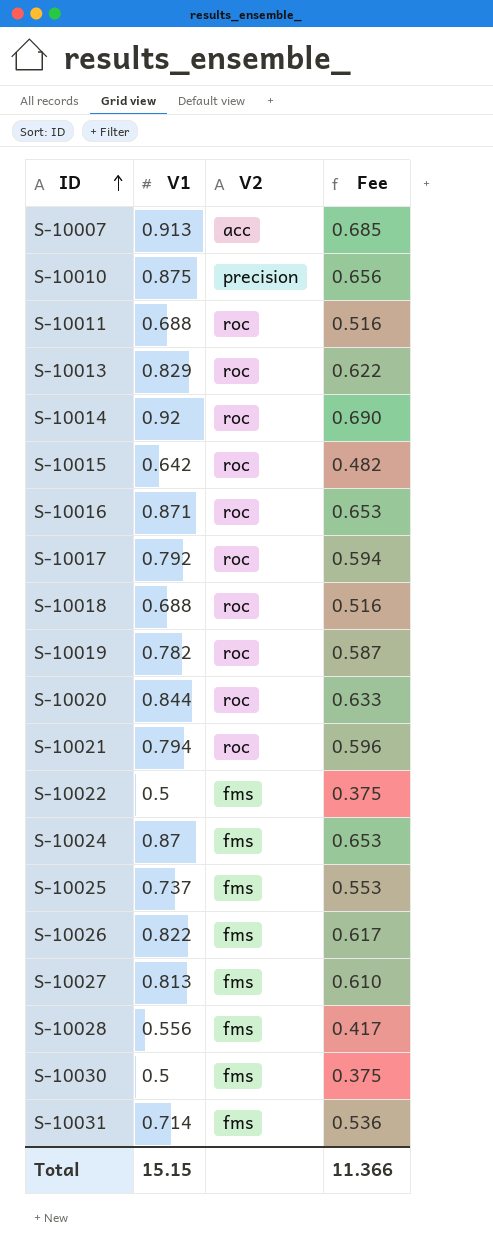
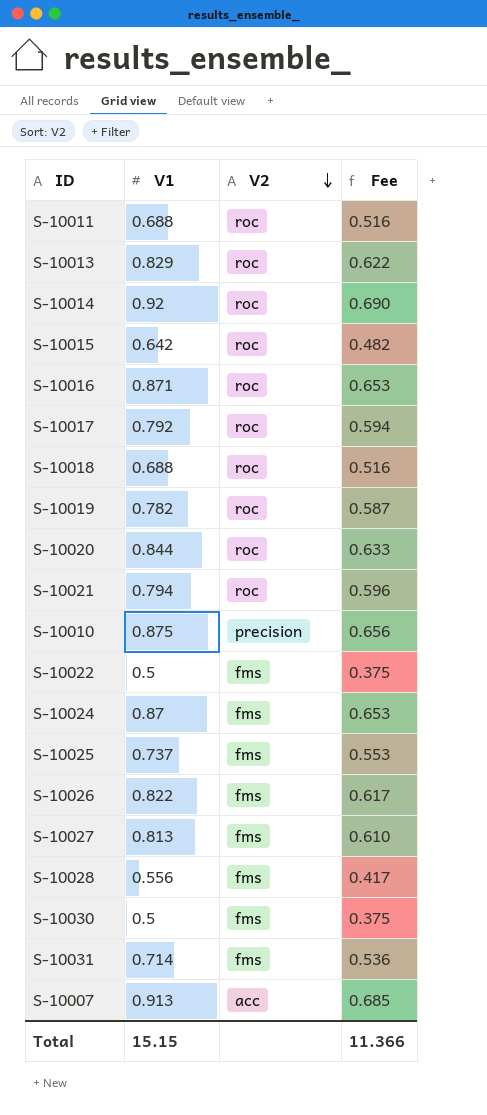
row order: ID ascending -> V2 descending

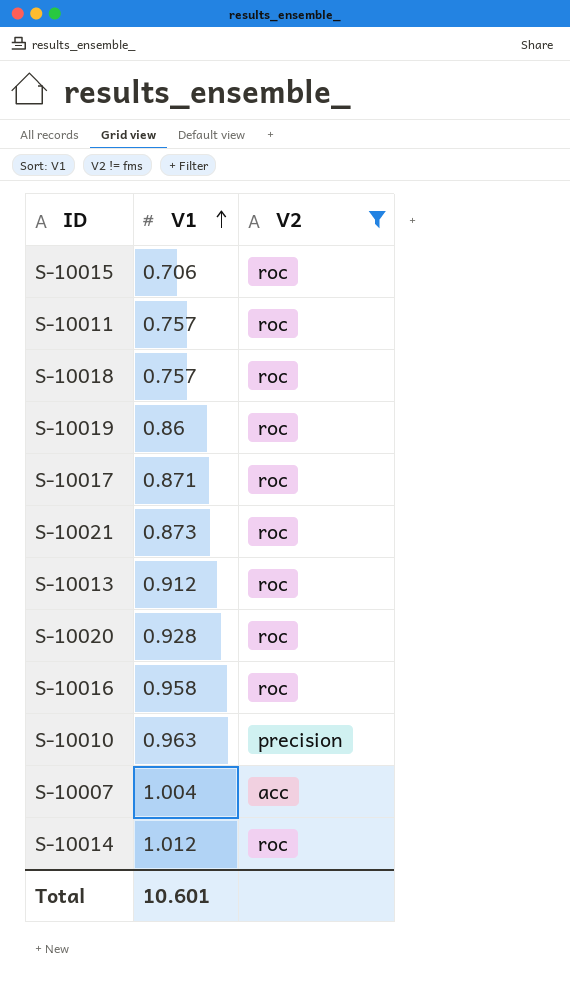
filter: none -> V2 != fms
row order: V2 descending -> V1 ascending
column Fee | formula: [V1] * 0.75 -> none
S-10015 | V1: 0.642 -> 0.706
S-10011 | V1: 0.688 -> 0.757
S-10018 | V1: 0.688 -> 0.757
S-10019 | V1: 0.782 -> 0.86
S-10017 | V1: 0.792 -> 0.871
S-10021 | V1: 0.794 -> 0.873
S-10013 | V1: 0.829 -> 0.912
S-10020 | V1: 0.844 -> 0.928
S-10016 | V1: 0.871 -> 0.958
S-10010 | V1: 0.875 -> 0.963
S-10007 | V1: 0.913 -> 1.004
S-10014 | V1: 0.92 -> 1.012
Total | V1: 15.15 -> 10.601

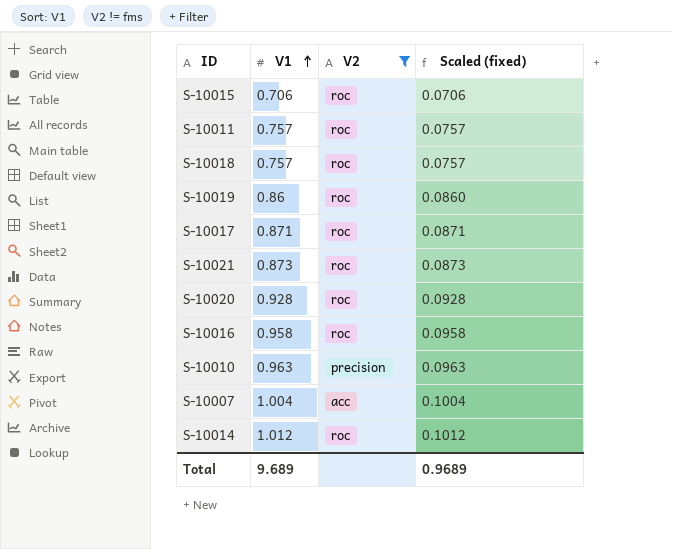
column Scaled (fixed) | formula: none -> [V1] * 0.1
row S-10013: 0.912 | roc -> none
Total | V1: 10.601 -> 9.689

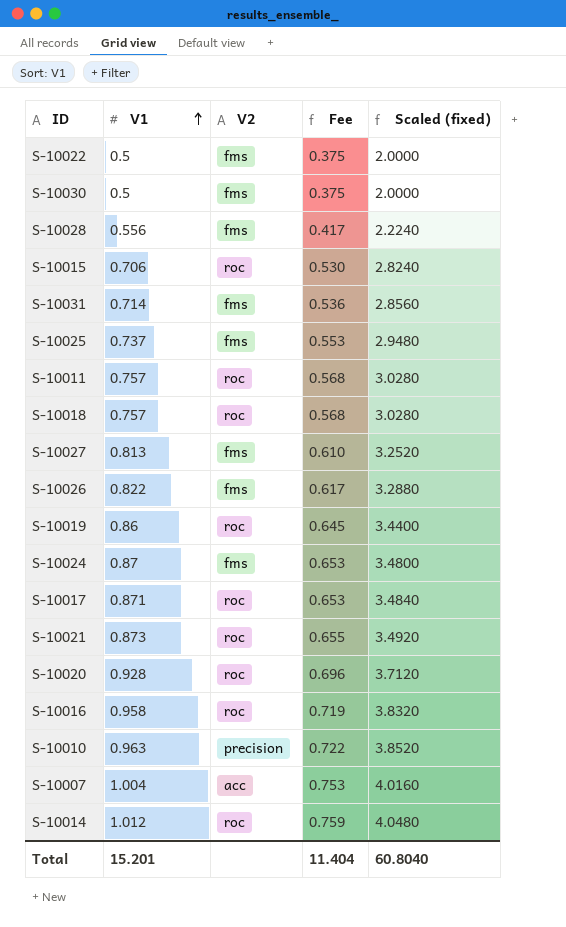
filter: V2 != fms -> none
column Fee | formula: none -> [V1] * 0.75
column Scaled (fixed) | formula: [V1] * 0.1 -> [V1] * 4
Total | V1: 9.689 -> 15.201
Total | Scaled (fixed): 0.9689 -> 60.8040

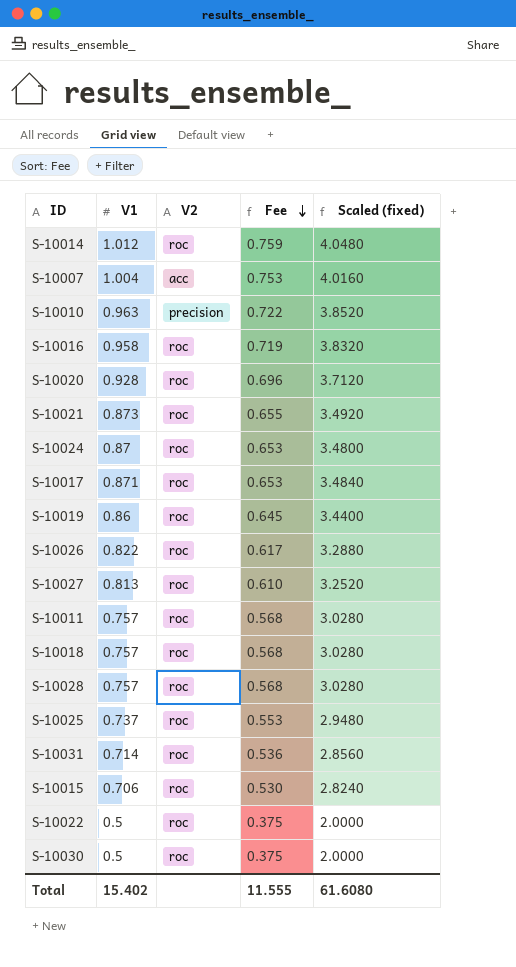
row order: V1 ascending -> Fee descending
S-10024 | V2: fms -> roc
S-10026 | V2: fms -> roc
S-10027 | V2: fms -> roc
S-10028 | V1: 0.556 -> 0.757
S-10028 | V2: fms -> roc
S-10028 | Fee: 0.417 -> 0.568
S-10028 | Scaled (fixed): 2.2240 -> 3.0280
S-10025 | V2: fms -> roc
S-10031 | V2: fms -> roc
S-10022 | V2: fms -> roc
S-10030 | V2: fms -> roc
Total | V1: 15.201 -> 15.402
Total | Fee: 11.404 -> 11.555
Total | Scaled (fixed): 60.8040 -> 61.6080

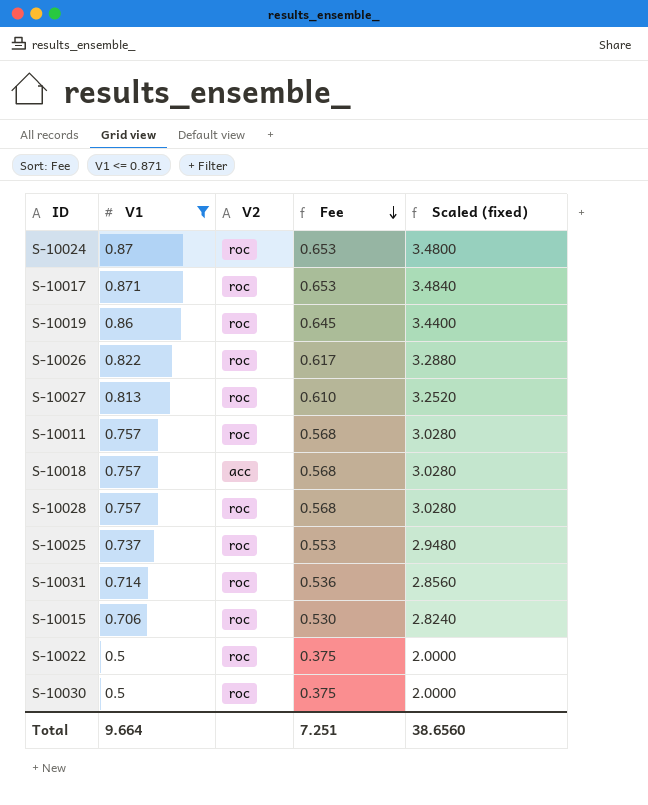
filter: none -> V1 <= 0.871
S-10018 | V2: roc -> acc
Total | V1: 15.402 -> 9.664
Total | Fee: 11.555 -> 7.251
Total | Scaled (fixed): 61.6080 -> 38.6560

